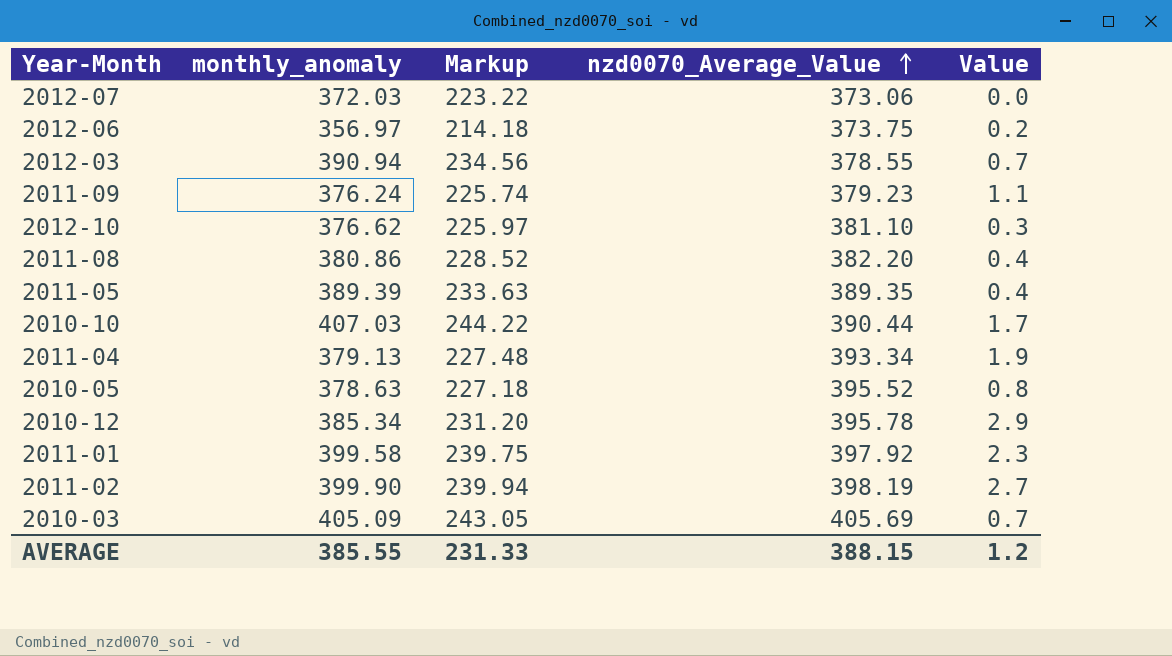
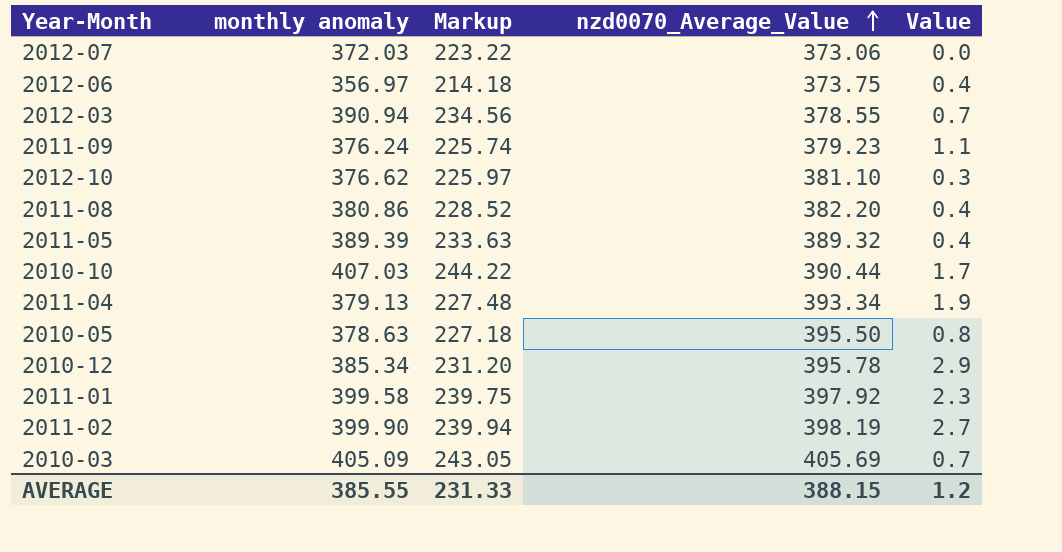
column name: monthly_anomaly -> monthly anomaly
2012-06 | Value: 0.2 -> 0.4
2011-05 | nzd0070_Average_Value: 389.35 -> 389.32
2010-05 | nzd0070_Average_Value: 395.52 -> 395.50

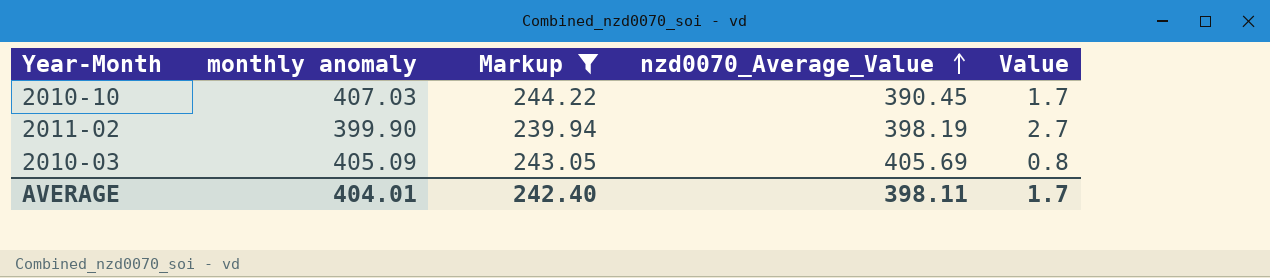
filter: none -> Markup >= 239.94
2010-10 | nzd0070_Average_Value: 390.44 -> 390.45
2010-03 | Value: 0.7 -> 0.8
AVERAGE | monthly anomaly: 385.55 -> 404.01
AVERAGE | Markup: 231.33 -> 242.40
AVERAGE | nzd0070_Average_Value: 388.15 -> 398.11
AVERAGE | Value: 1.2 -> 1.7

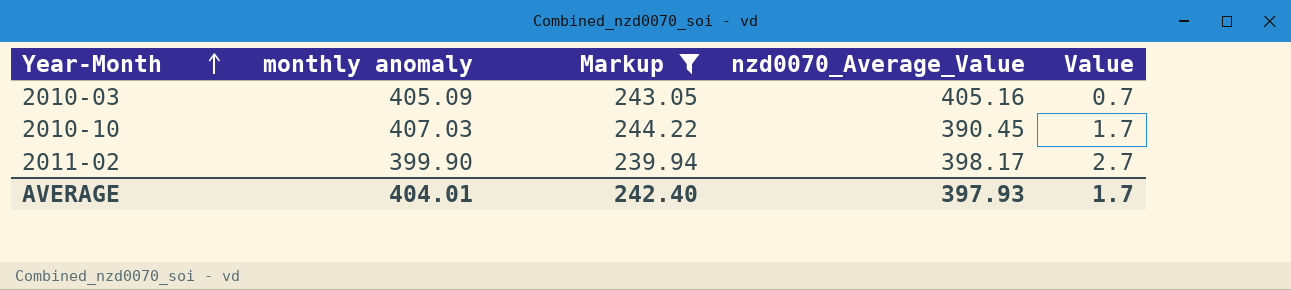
row order: nzd0070_Average_Value ascending -> Year-Month ascending
2010-03 | nzd0070_Average_Value: 405.69 -> 405.16
2010-03 | Value: 0.8 -> 0.7
2011-02 | nzd0070_Average_Value: 398.19 -> 398.17
AVERAGE | nzd0070_Average_Value: 398.11 -> 397.93

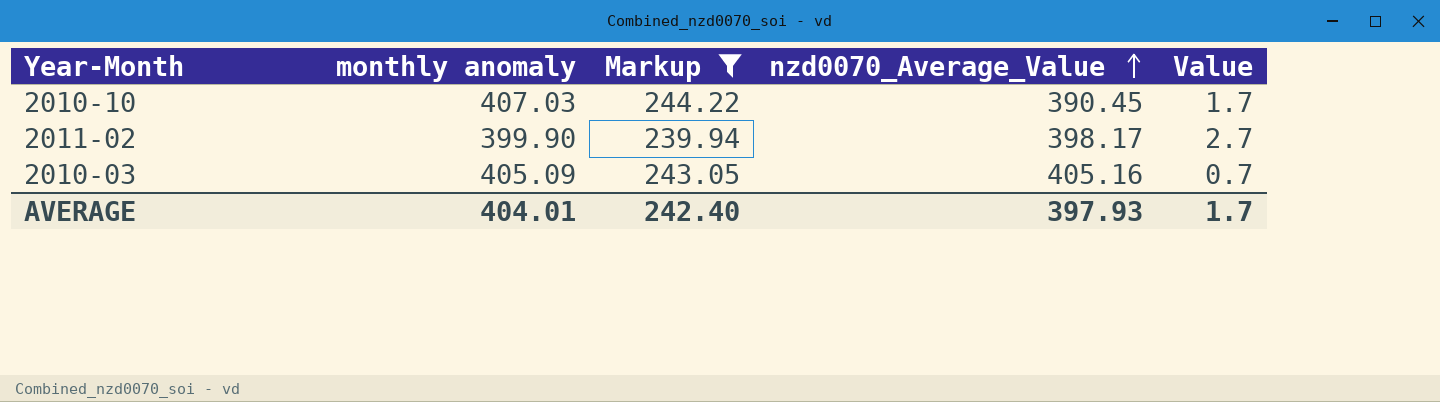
row order: Year-Month ascending -> nzd0070_Average_Value ascending

